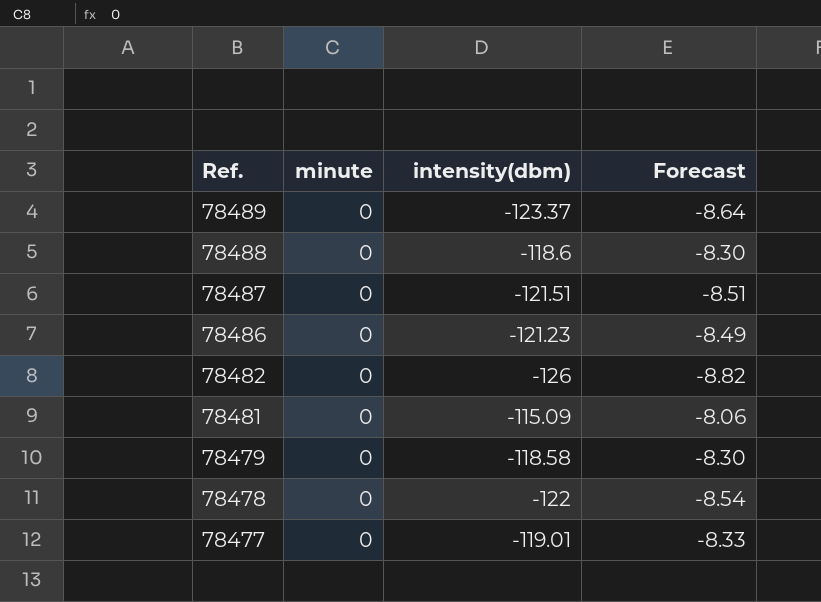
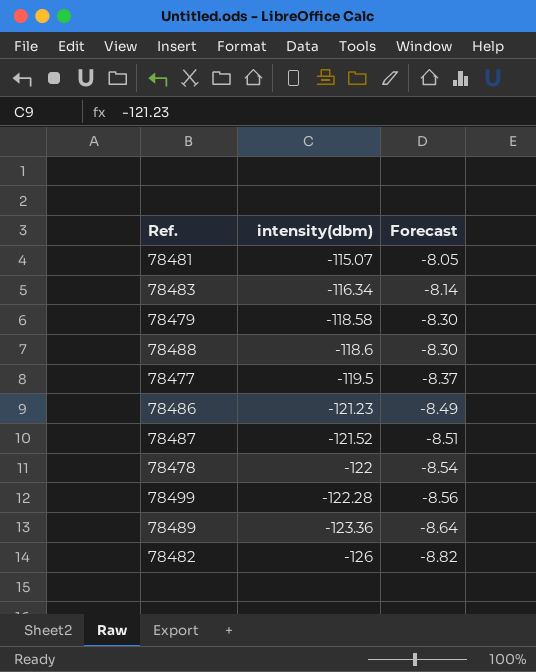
row order: Ref. descending -> intensity(dbm) descending
column minute | position: 2 -> none
78481 | intensity(dbm): -115.09 -> -115.07
78481 | Forecast: -8.06 -> -8.05
row 78483: none -> -116.34 | -8.14
78477 | intensity(dbm): -119.01 -> -119.5
78477 | Forecast: -8.33 -> -8.37
78487 | intensity(dbm): -121.51 -> -121.52
row 78499: none -> -122.28 | -8.56
78489 | intensity(dbm): -123.37 -> -123.36

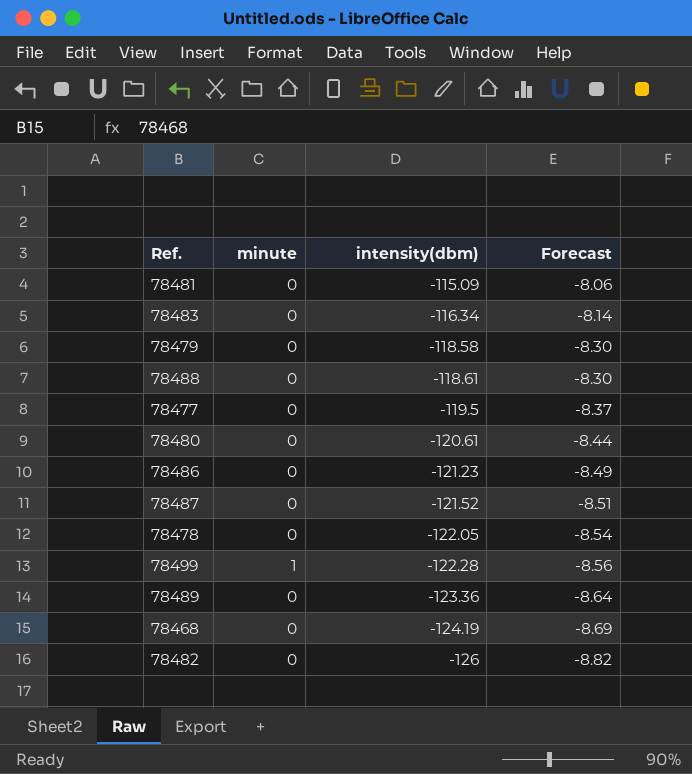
column minute | position: none -> 2
78481 | intensity(dbm): -115.07 -> -115.09
78481 | Forecast: -8.05 -> -8.06
78488 | intensity(dbm): -118.6 -> -118.61
row 78480: none -> 0 | -120.61 | -8.44
78478 | intensity(dbm): -122 -> -122.05
row 78468: none -> 0 | -124.19 | -8.69

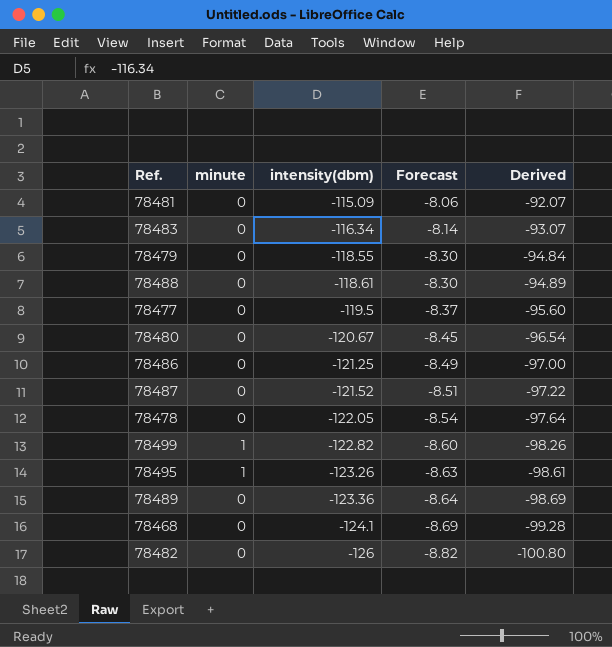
column Derived | formula: none -> [intensity(dbm)] * 0.8
78479 | intensity(dbm): -118.58 -> -118.55
78480 | intensity(dbm): -120.61 -> -120.67
78480 | Forecast: -8.44 -> -8.45
78486 | intensity(dbm): -121.23 -> -121.25
78499 | intensity(dbm): -122.28 -> -122.82
78499 | Forecast: -8.56 -> -8.60
row 78495: none -> 1 | -123.26 | -8.63 | -98.61
78468 | intensity(dbm): -124.19 -> -124.1

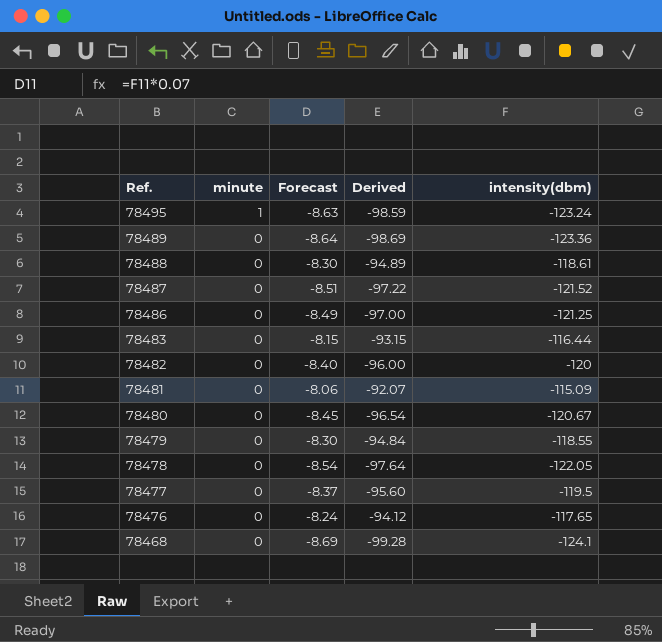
row order: intensity(dbm) descending -> Ref. descending
column intensity(dbm) | position: 3 -> 5
row 78499: 1 | -122.82 | -8.60 | -98.26 -> none
78495 | Derived: -98.61 -> -98.59
78495 | intensity(dbm): -123.26 -> -123.24
78483 | Forecast: -8.14 -> -8.15
78483 | Derived: -93.07 -> -93.15
78483 | intensity(dbm): -116.34 -> -116.44
78482 | Forecast: -8.82 -> -8.40
78482 | Derived: -100.80 -> -96.00
78482 | intensity(dbm): -126 -> -120
row 78476: none -> 0 | -8.24 | -94.12 | -117.65

